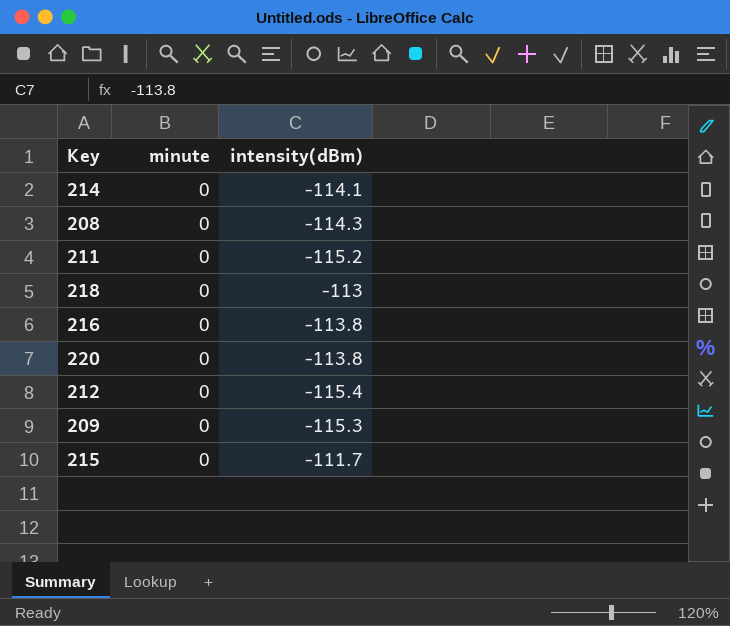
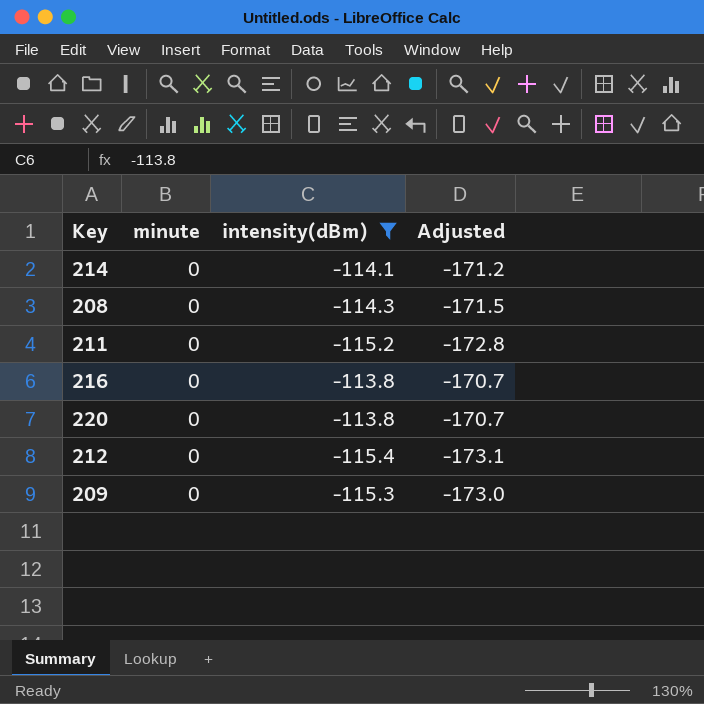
filter: none -> intensity(dBm) <= -113.8
column Adjusted | formula: none -> [intensity(dBm)] * 1.5

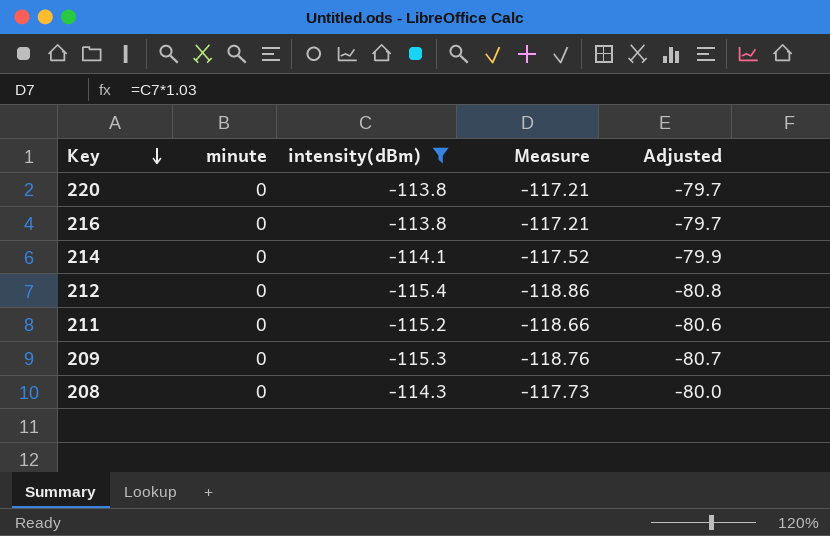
row order: none -> Key descending
column Measure | formula: none -> [intensity(dBm)] * 1.03
column Adjusted | formula: [intensity(dBm)] * 1.5 -> [intensity(dBm)] * 0.7

